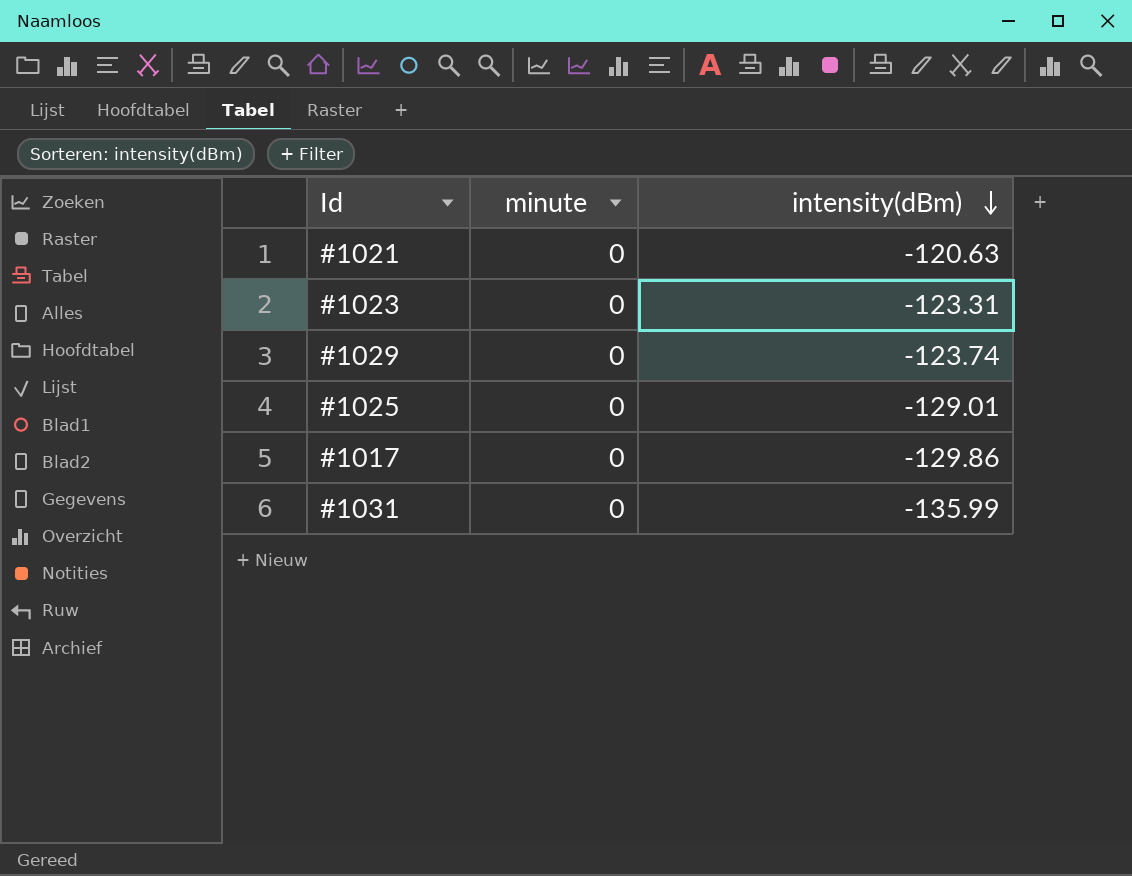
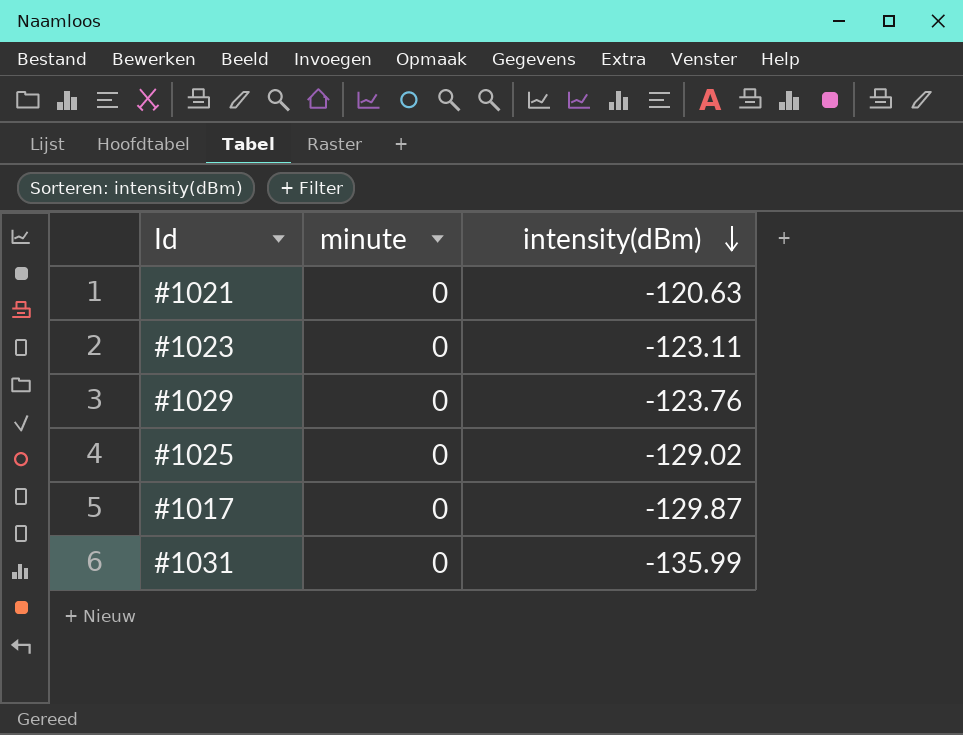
#1023 | intensity(dBm): -123.31 -> -123.11
#1029 | intensity(dBm): -123.74 -> -123.76
#1025 | intensity(dBm): -129.01 -> -129.02
#1017 | intensity(dBm): -129.86 -> -129.87

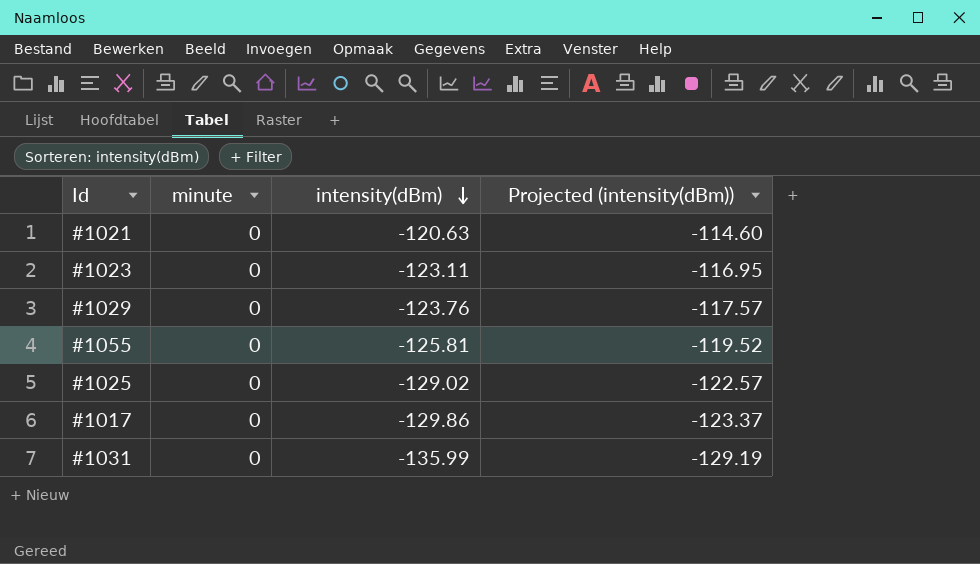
column Projected (intensity(dBm)) | formula: none -> [intensity(dBm)] * 0.95
row #1055: none -> 0 | -125.81 | -119.52
#1017 | intensity(dBm): -129.87 -> -129.86

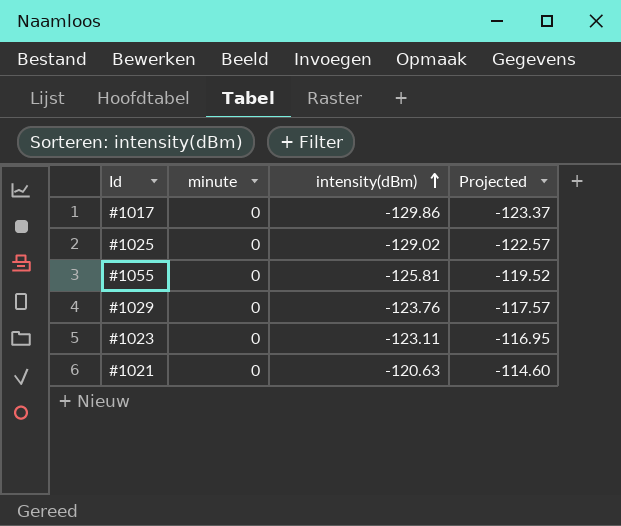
row order: intensity(dBm) descending -> intensity(dBm) ascending
column name: Projected (intensity(dBm)) -> Projected
row #1031: 0 | -135.99 | -129.19 -> none

